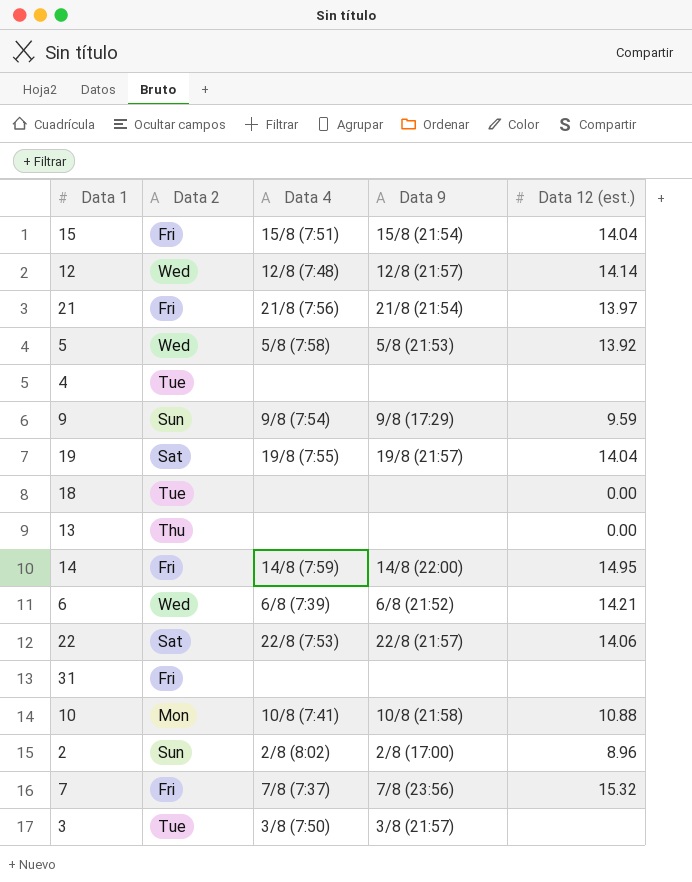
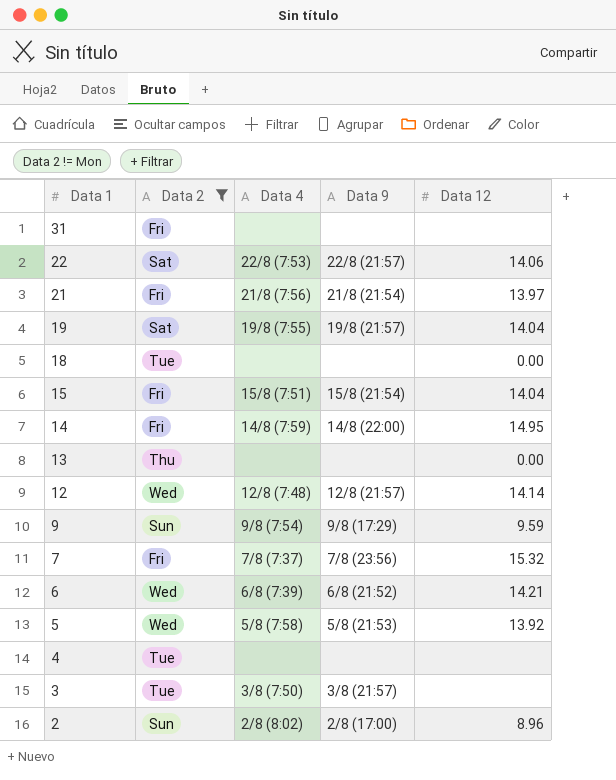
filter: none -> Data 2 != Mon
row order: none -> Data 1 descending
column name: Data 12 (est.) -> Data 12

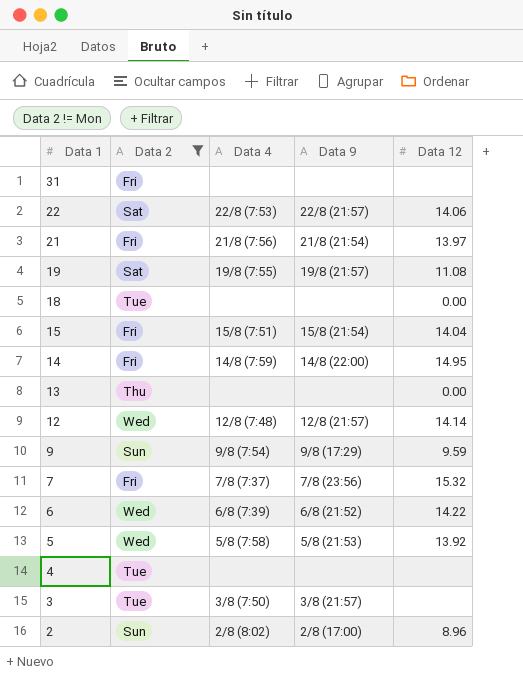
19 | Data 12: 14.04 -> 11.08
6 | Data 12: 14.21 -> 14.22

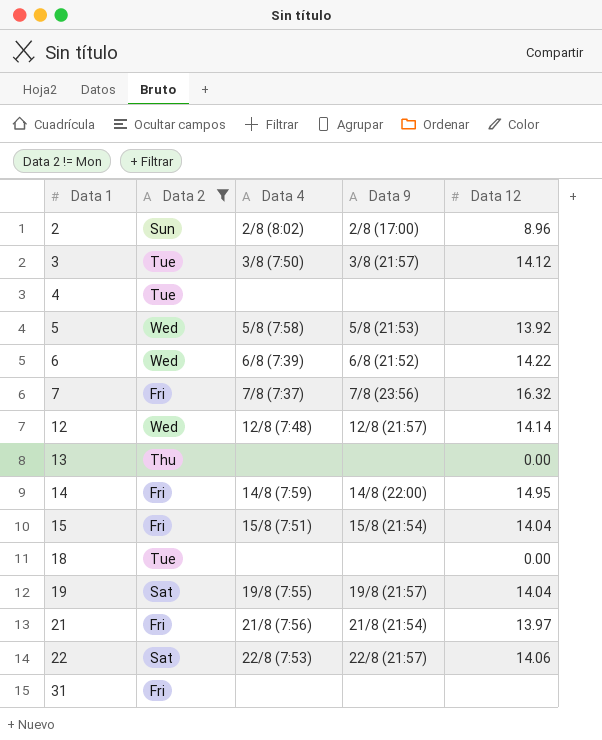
row order: Data 1 descending -> Data 1 ascending
row 9: Sun | 9/8 (7:54) | 9/8 (17:29) | 9.59 -> none
3 | Data 12: none -> 14.12
7 | Data 12: 15.32 -> 16.32
19 | Data 12: 11.08 -> 14.04

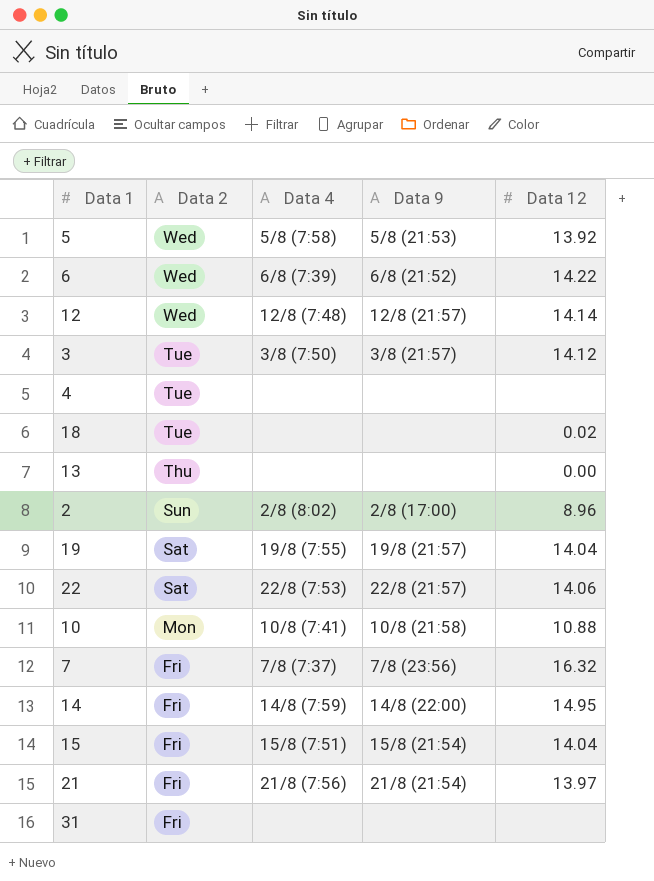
filter: Data 2 != Mon -> none
row order: Data 1 ascending -> Data 2 descending
18 | Data 12: 0.00 -> 0.02

